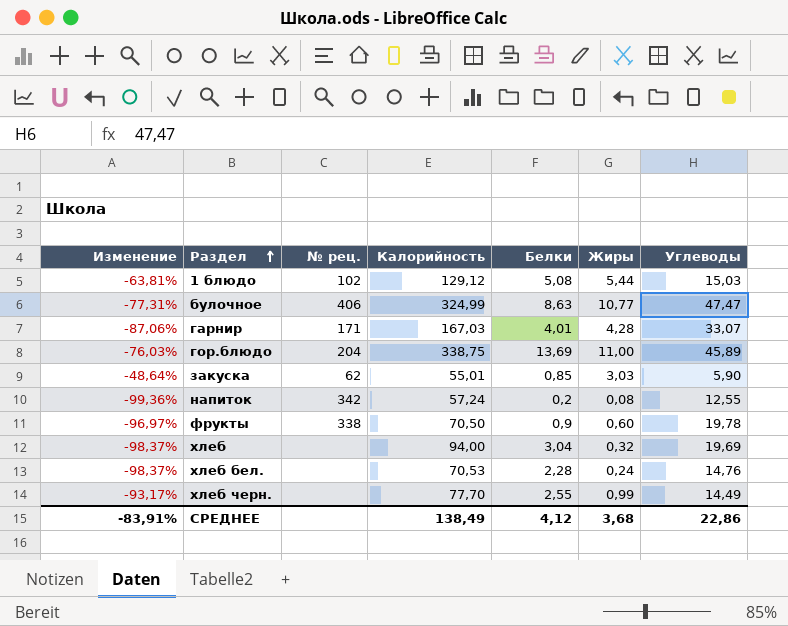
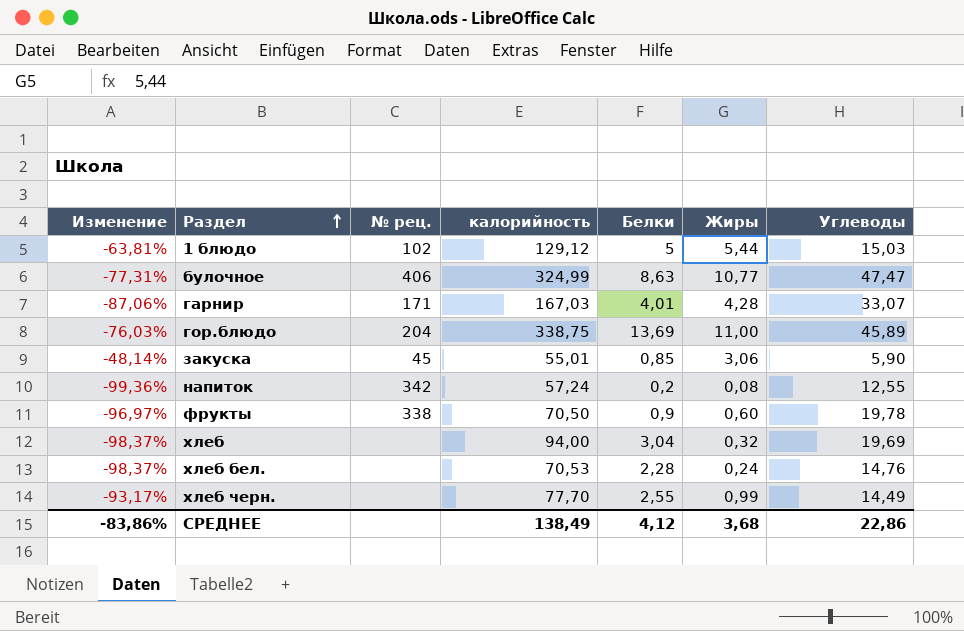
column name: Калорийность -> калорийность
1 блюдо | Белки: 5,08 -> 5
закуска | Изменение: -48,64% -> -48,14%
закуска | № рец.: 62 -> 45
закуска | Жиры: 3,03 -> 3,06
СРЕДНЕЕ | Изменение: -83,91% -> -83,86%

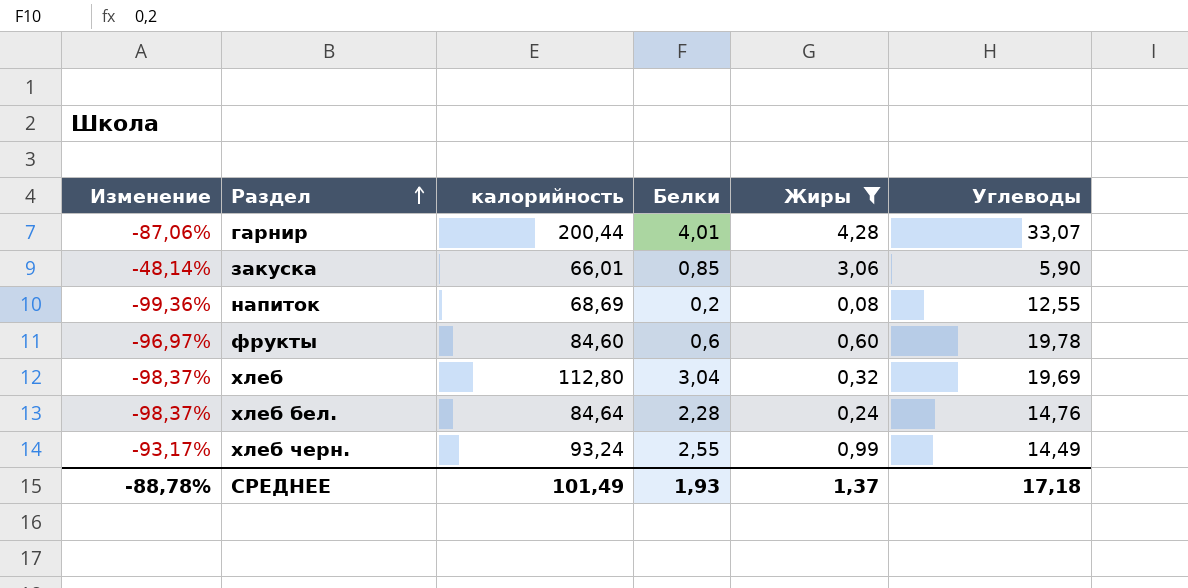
filter: none -> Жиры <= 4,28
column № рец. | position: 3 -> none
гарнир | калорийность: 167,03 -> 200,44
закуска | калорийность: 55,01 -> 66,01
напиток | калорийность: 57,24 -> 68,69
фрукты | калорийность: 70,50 -> 84,60
фрукты | Белки: 0,9 -> 0,6
хлеб | калорийность: 94,00 -> 112,80
хлеб бел. | калорийность: 70,53 -> 84,64
хлеб черн. | калорийность: 77,70 -> 93,24
СРЕДНЕЕ | Изменение: -83,86% -> -88,78%
СРЕДНЕЕ | калорийность: 138,49 -> 101,49
СРЕДНЕЕ | Белки: 4,12 -> 1,93
СРЕДНЕЕ | Жиры: 3,68 -> 1,37
СРЕДНЕЕ | Углеводы: 22,86 -> 17,18

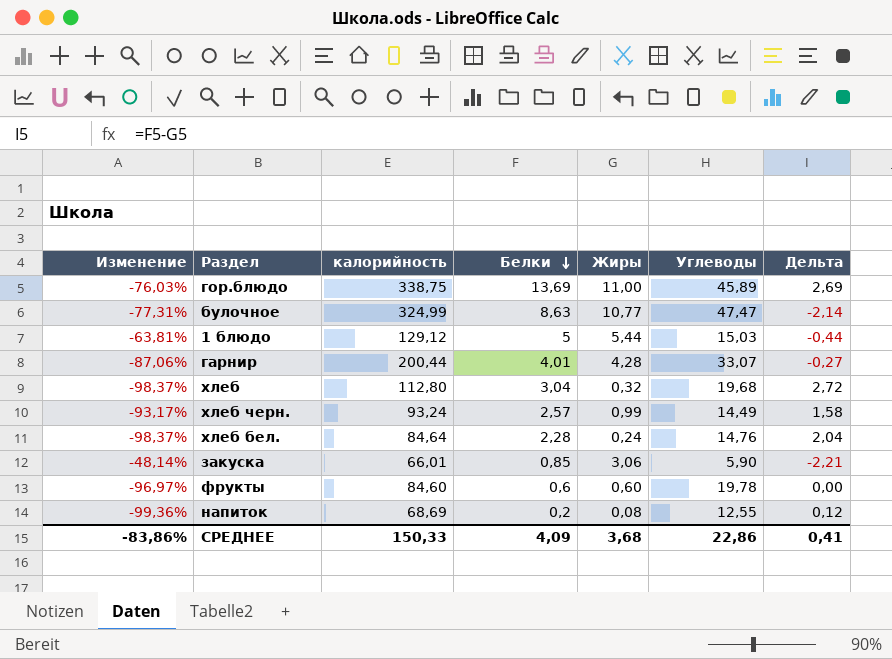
filter: Жиры <= 4,28 -> none
row order: Раздел ascending -> Белки descending
column Дельта | formula: none -> [Белки] - [Жиры]
хлеб | Углеводы: 19,69 -> 19,68
хлеб черн. | Белки: 2,55 -> 2,57
СРЕДНЕЕ | Изменение: -88,78% -> -83,86%
СРЕДНЕЕ | калорийность: 101,49 -> 150,33
СРЕДНЕЕ | Белки: 1,93 -> 4,09
СРЕДНЕЕ | Жиры: 1,37 -> 3,68
СРЕДНЕЕ | Углеводы: 17,18 -> 22,86

